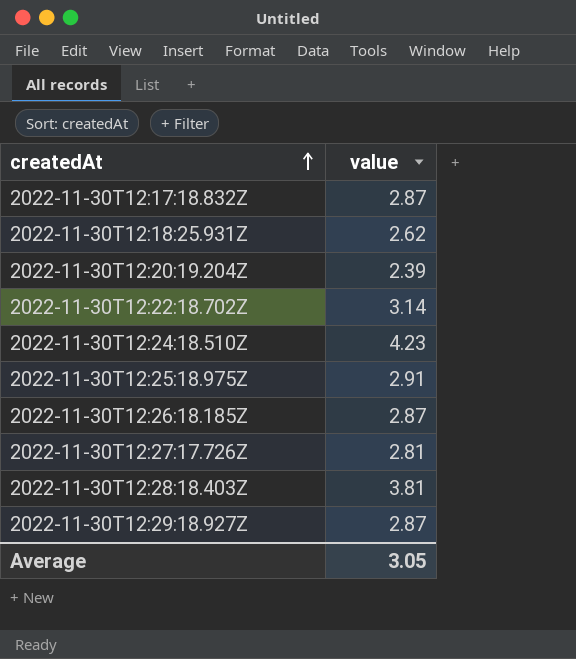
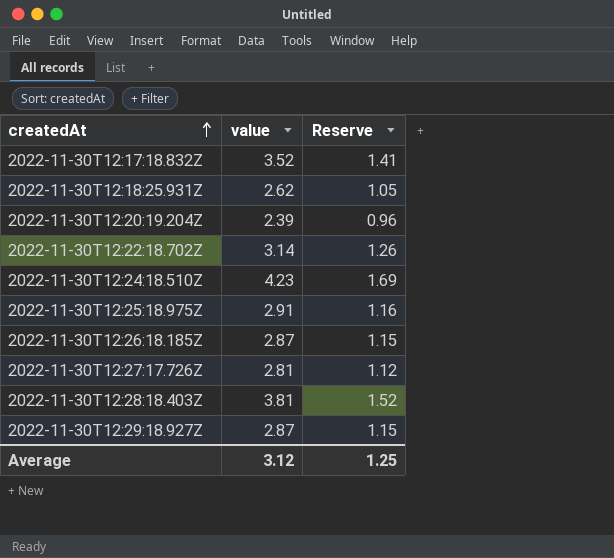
column Reserve | formula: none -> [value] * 0.4
2022-11-30T12:17:18.832Z | value: 2.87 -> 3.52
Average | value: 3.05 -> 3.12

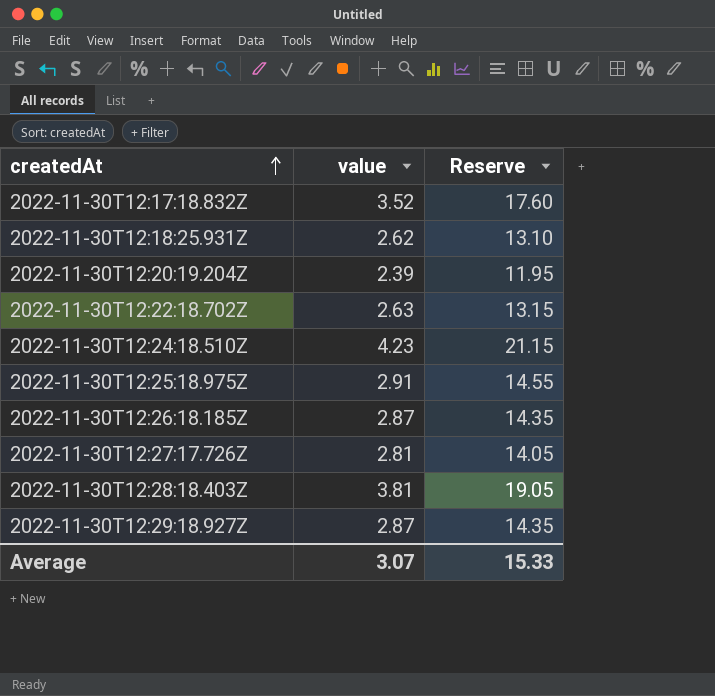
column Reserve | formula: [value] * 0.4 -> [value] * 5
2022-11-30T12:22:18.702Z | value: 3.14 -> 2.63
Average | value: 3.12 -> 3.07
Average | Reserve: 1.25 -> 15.33

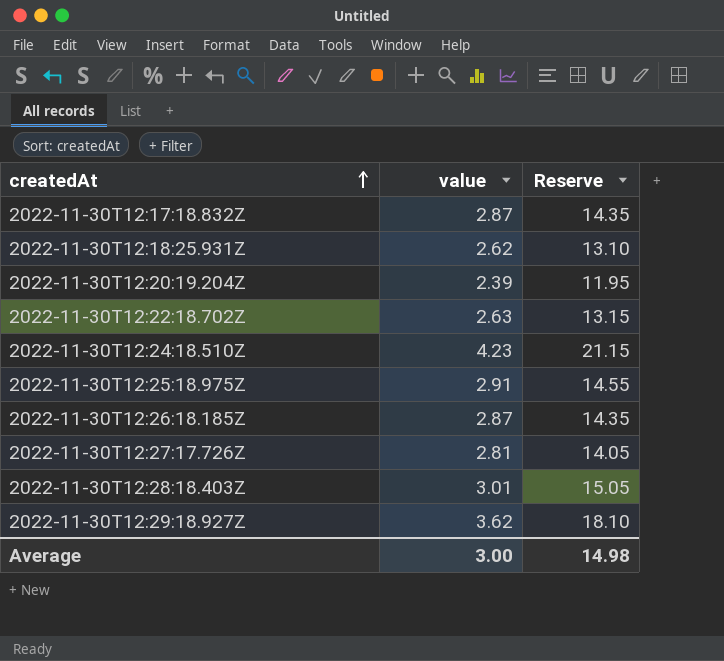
2022-11-30T12:17:18.832Z | value: 3.52 -> 2.87
2022-11-30T12:17:18.832Z | Reserve: 17.60 -> 14.35
2022-11-30T12:28:18.403Z | value: 3.81 -> 3.01
2022-11-30T12:28:18.403Z | Reserve: 19.05 -> 15.05
2022-11-30T12:29:18.927Z | value: 2.87 -> 3.62
2022-11-30T12:29:18.927Z | Reserve: 14.35 -> 18.10
Average | value: 3.07 -> 3.00
Average | Reserve: 15.33 -> 14.98

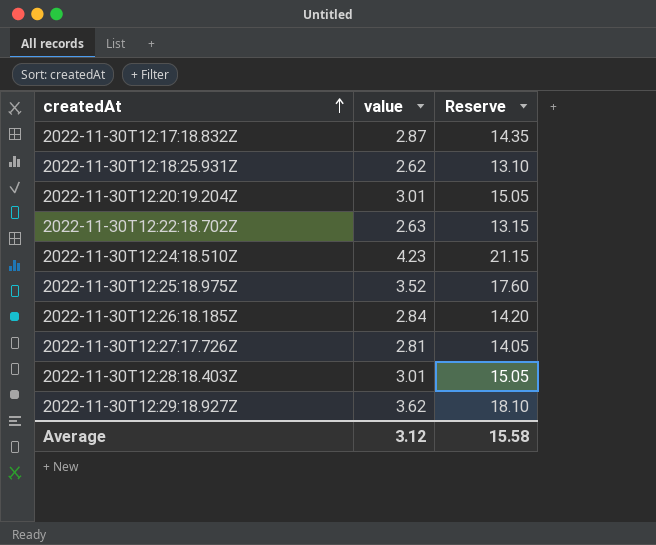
2022-11-30T12:20:19.204Z | value: 2.39 -> 3.01
2022-11-30T12:20:19.204Z | Reserve: 11.95 -> 15.05
2022-11-30T12:25:18.975Z | value: 2.91 -> 3.52
2022-11-30T12:25:18.975Z | Reserve: 14.55 -> 17.60
2022-11-30T12:26:18.185Z | value: 2.87 -> 2.84
2022-11-30T12:26:18.185Z | Reserve: 14.35 -> 14.20
Average | value: 3.00 -> 3.12
Average | Reserve: 14.98 -> 15.58

